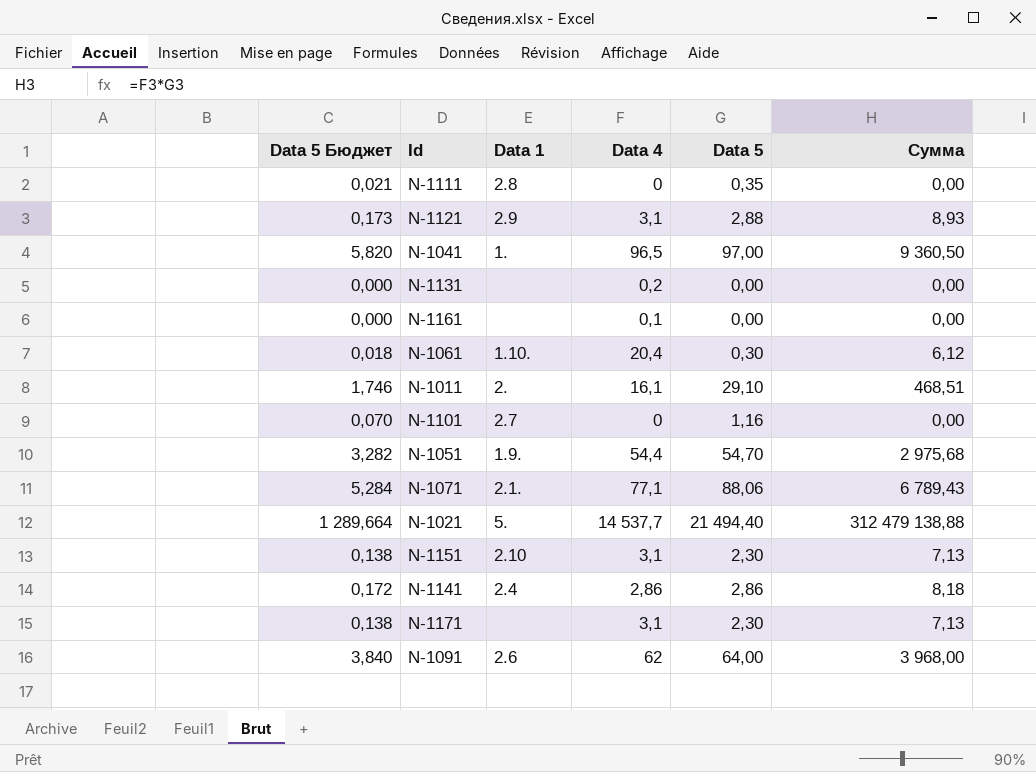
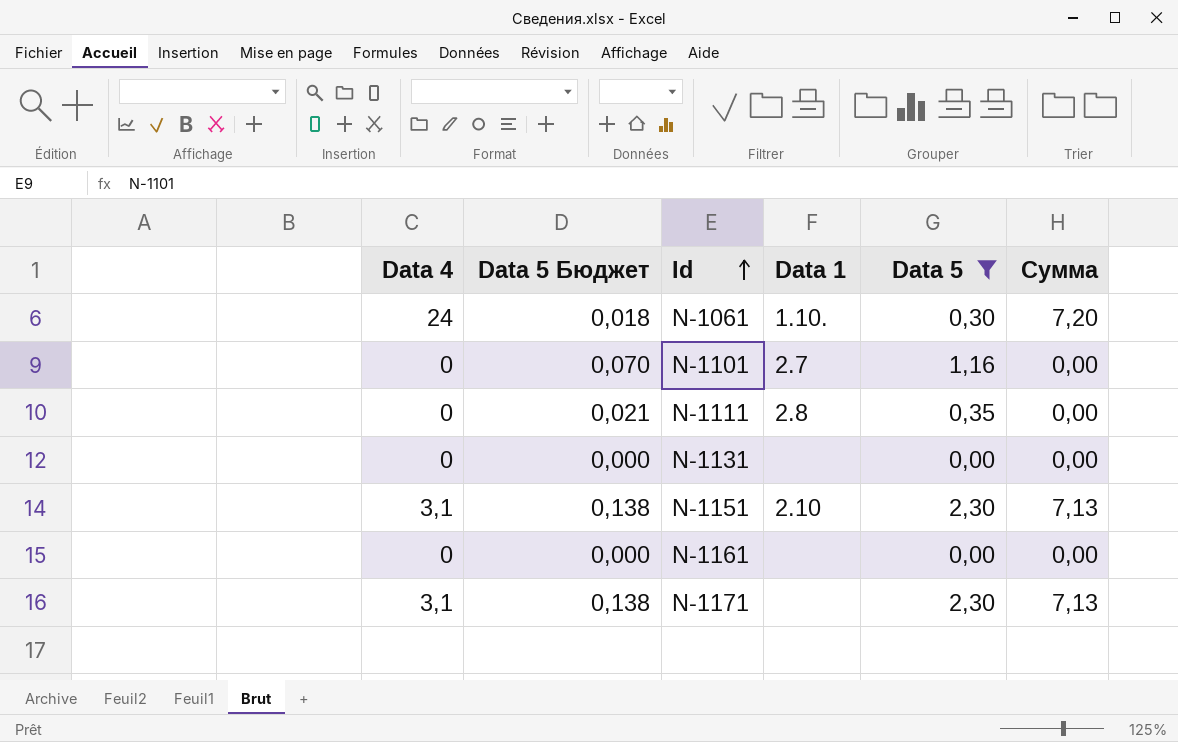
filter: none -> Data 5 <= 2,30
row order: none -> Id ascending
column Data 4 | position: 4 -> 1
N-1061 | Data 4: 20,4 -> 24
N-1061 | Сумма: 6,12 -> 7,20
N-1131 | Data 4: 0,2 -> 0
N-1161 | Data 4: 0,1 -> 0

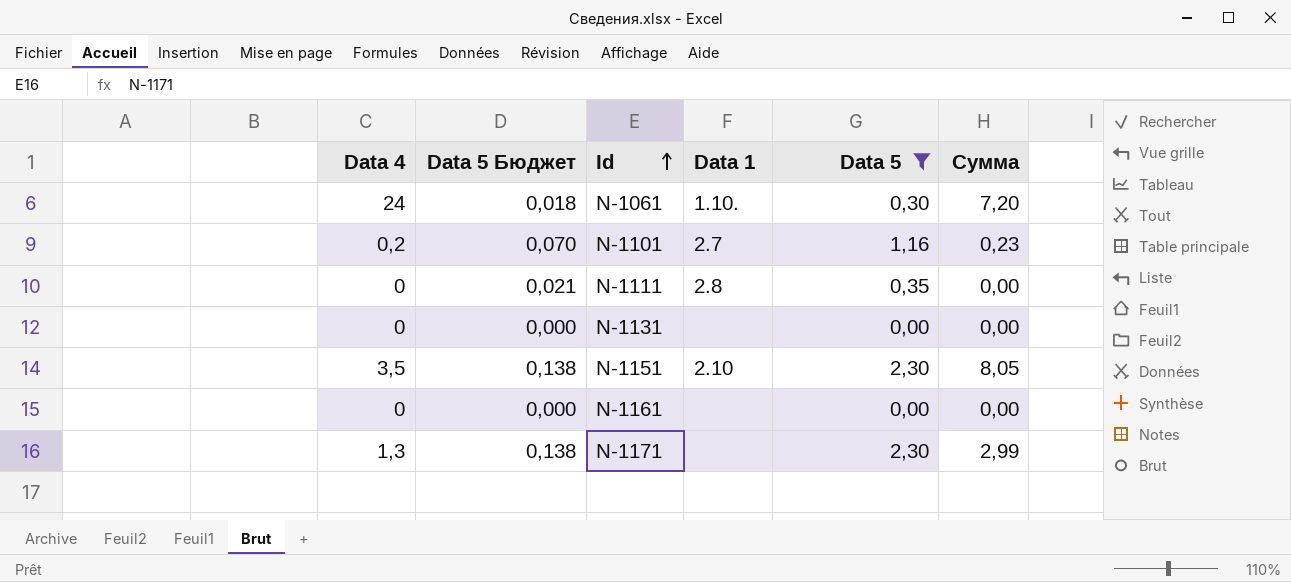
N-1101 | Data 4: 0 -> 0,2
N-1101 | Сумма: 0,00 -> 0,23
N-1151 | Data 4: 3,1 -> 3,5
N-1151 | Сумма: 7,13 -> 8,05
N-1171 | Data 4: 3,1 -> 1,3
N-1171 | Сумма: 7,13 -> 2,99

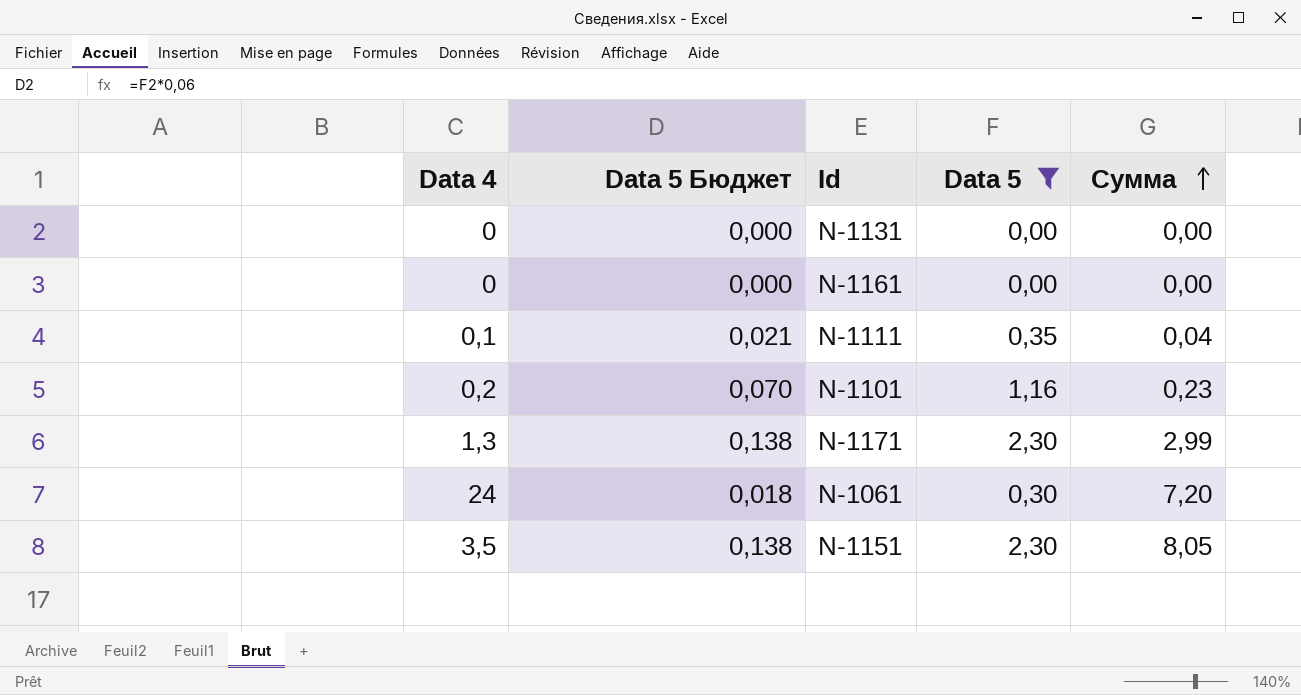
row order: Id ascending -> Сумма ascending
column Data 1 | position: 4 -> none
N-1111 | Data 4: 0 -> 0,1
N-1111 | Сумма: 0,00 -> 0,04

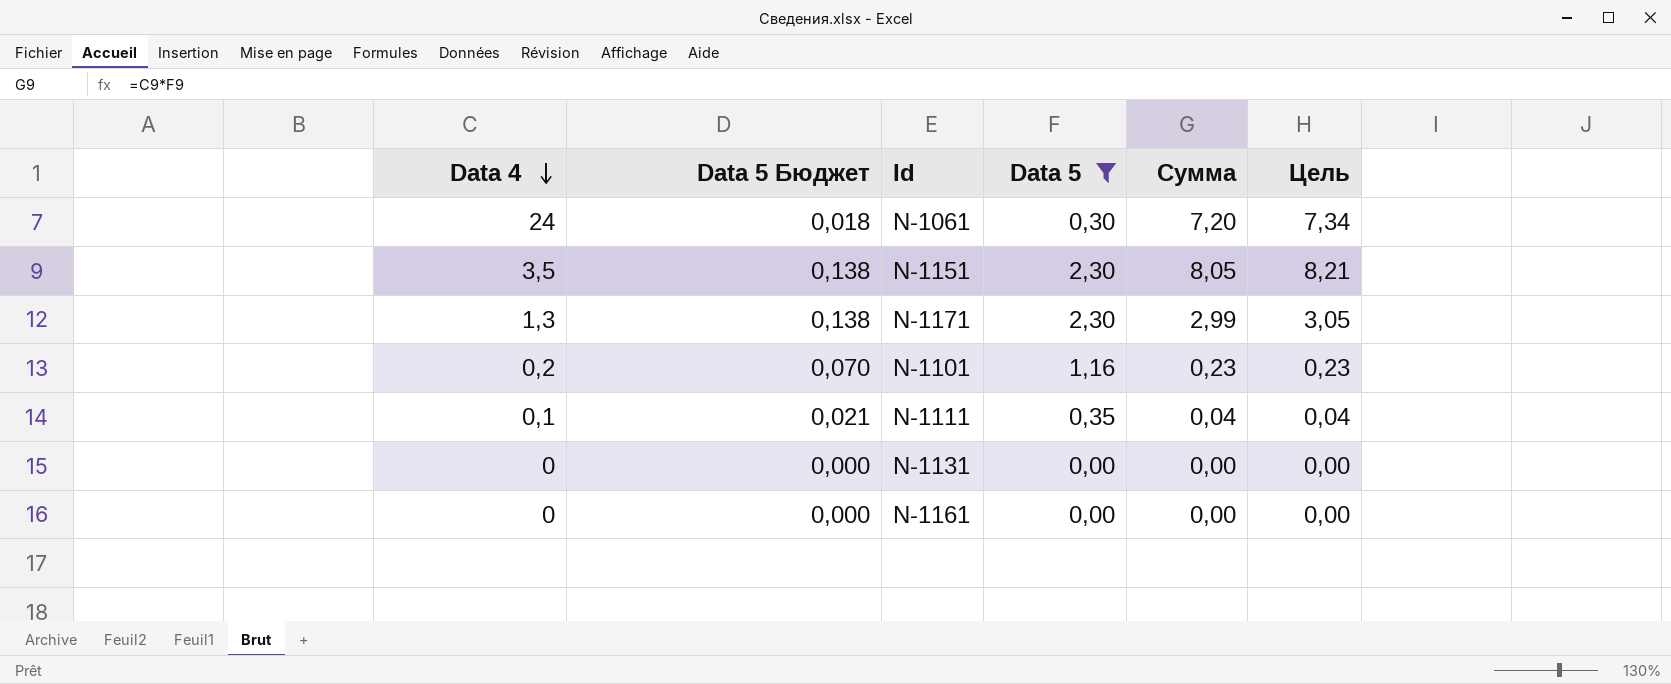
row order: Сумма ascending -> Data 4 descending
column Цель | formula: none -> [Сумма] * 1,02

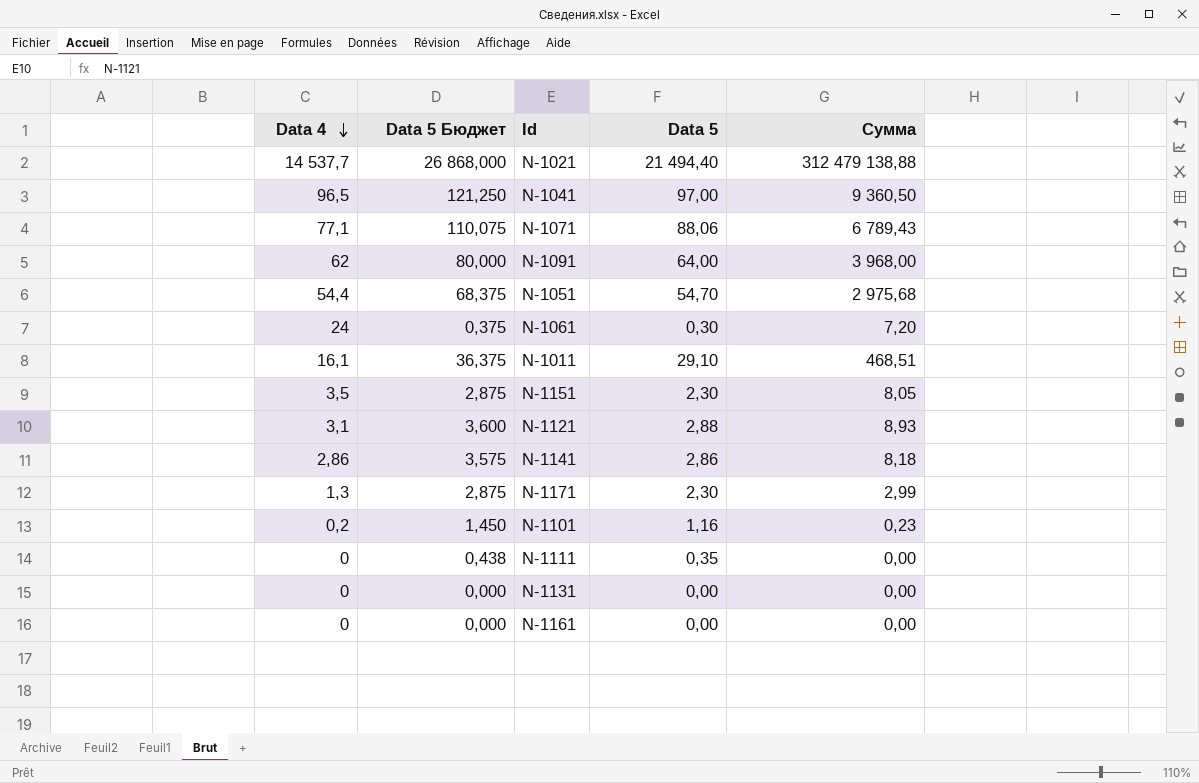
filter: Data 5 <= 2,30 -> none
column Цель | formula: [Сумма] * 1,02 -> none
column Data 5 Бюджет | formula: [Data 5] * 0,06 -> [Data 5] * 1,25
N-1111 | Data 4: 0,1 -> 0
N-1111 | Сумма: 0,04 -> 0,00

